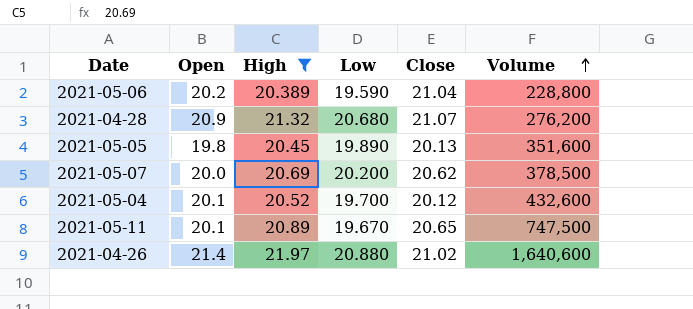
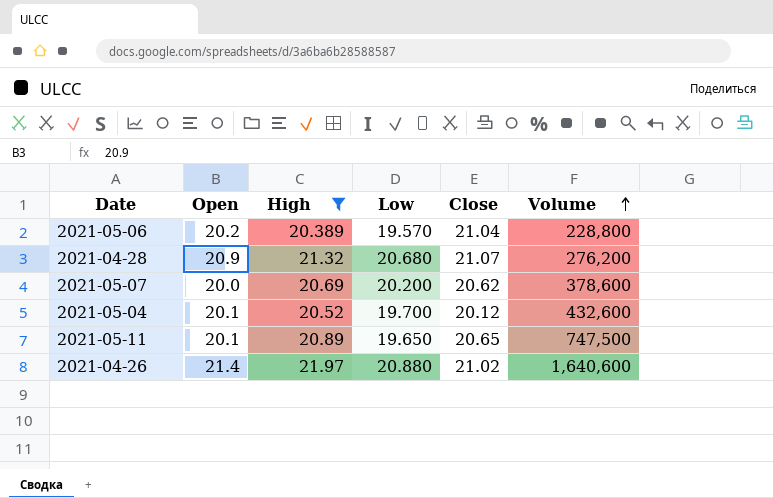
row 2021-05-05: 19.8 | 20.45 | 19.890 | 20.13 | 351,600 -> none
2021-05-06 | Low: 19.590 -> 19.570
2021-05-07 | Volume: 378,500 -> 378,600
2021-05-11 | Low: 19.670 -> 19.650

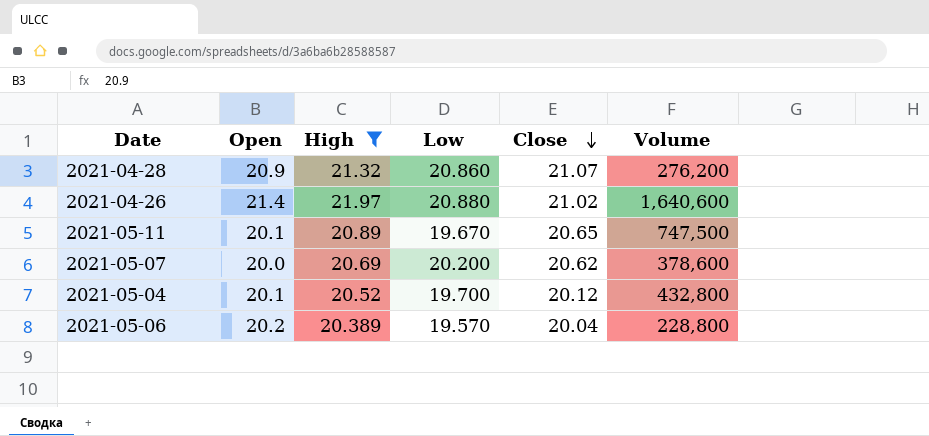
row order: Volume ascending -> Close descending
2021-04-28 | Low: 20.680 -> 20.860
2021-05-11 | Low: 19.650 -> 19.670
2021-05-04 | Volume: 432,600 -> 432,800
2021-05-06 | Close: 21.04 -> 20.04

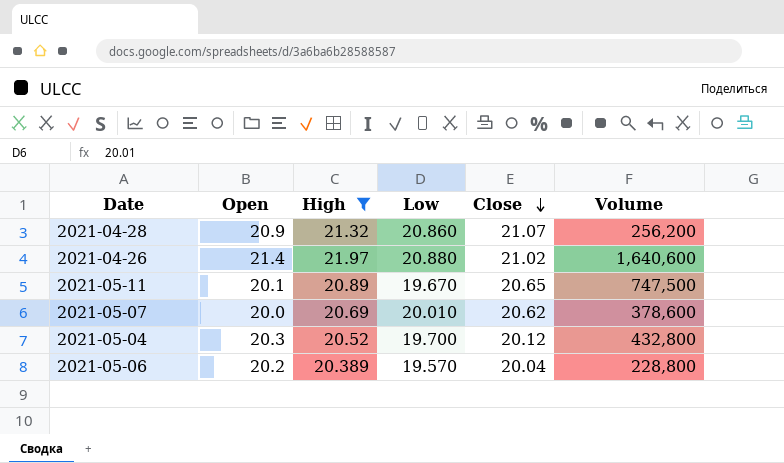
2021-04-28 | Volume: 276,200 -> 256,200
2021-05-07 | Low: 20.200 -> 20.010
2021-05-04 | Open: 20.1 -> 20.3

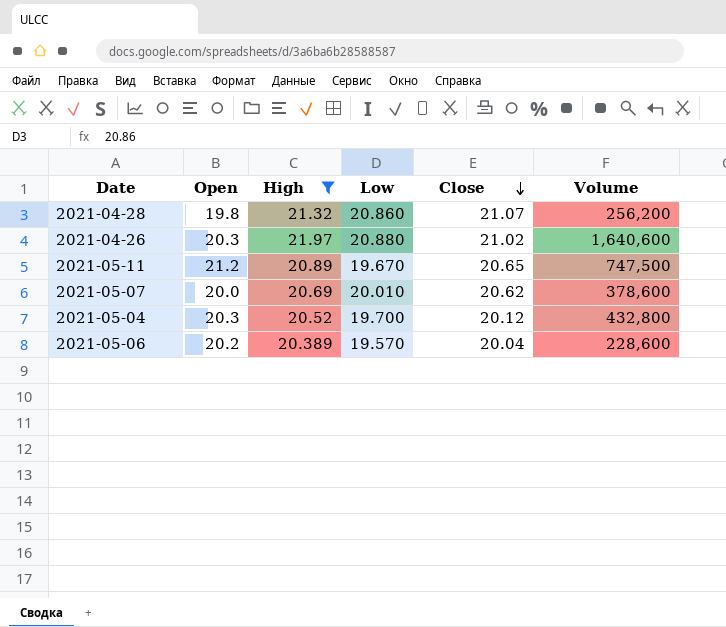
2021-04-28 | Open: 20.9 -> 19.8
2021-04-26 | Open: 21.4 -> 20.3
2021-05-11 | Open: 20.1 -> 21.2
2021-05-06 | Volume: 228,800 -> 228,600

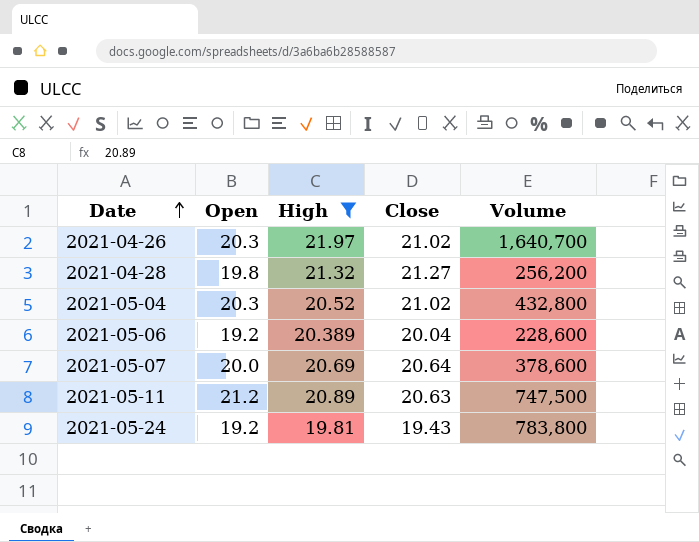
row order: Close descending -> Date ascending
column Low | position: 4 -> none
2021-04-26 | Volume: 1,640,600 -> 1,640,700
2021-04-28 | Close: 21.07 -> 21.27
2021-05-04 | Close: 20.12 -> 21.02
2021-05-06 | Open: 20.2 -> 19.2
2021-05-07 | Close: 20.62 -> 20.64
2021-05-11 | Close: 20.65 -> 20.63
row 2021-05-24: none -> 19.2 | 19.81 | 19.43 | 783,800

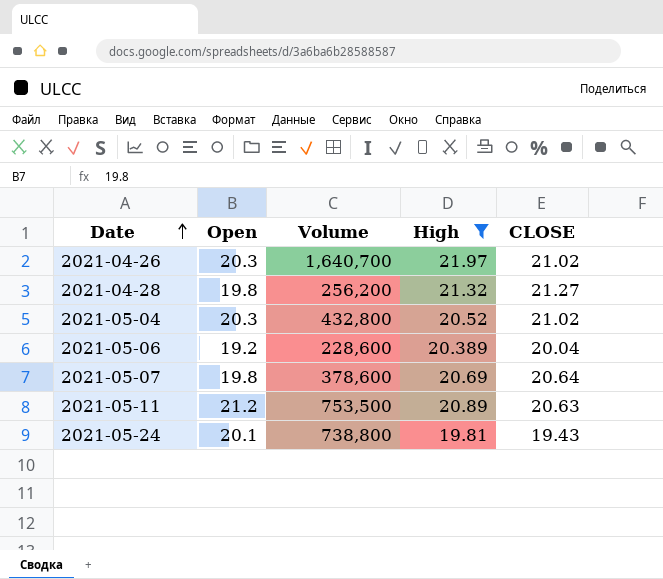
column Volume | position: 5 -> 3
column name: Close -> CLOSE
2021-05-07 | Open: 20.0 -> 19.8
2021-05-11 | Volume: 747,500 -> 753,500
2021-05-24 | Open: 19.2 -> 20.1
2021-05-24 | Volume: 783,800 -> 738,800

